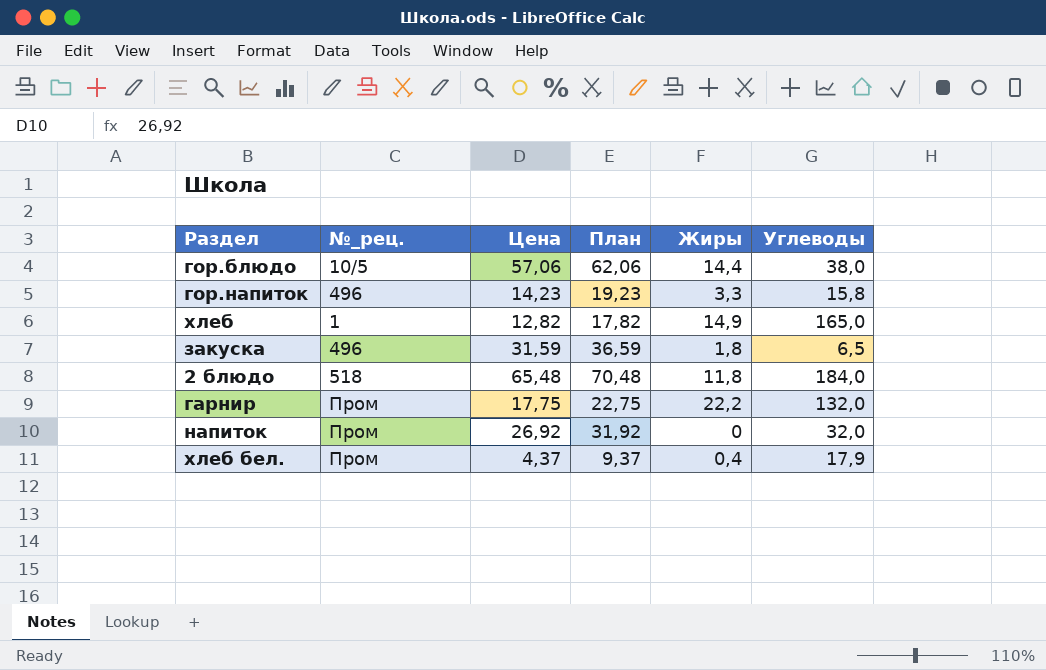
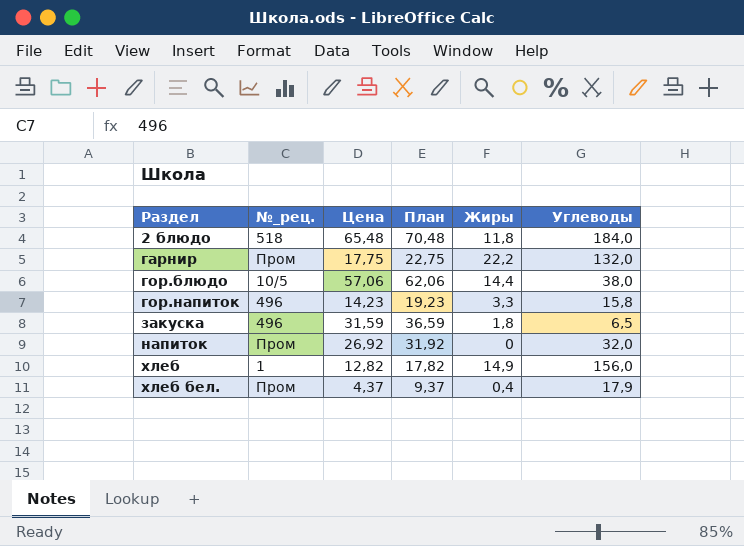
row order: none -> Раздел ascending
хлеб | Углеводы: 165,0 -> 156,0

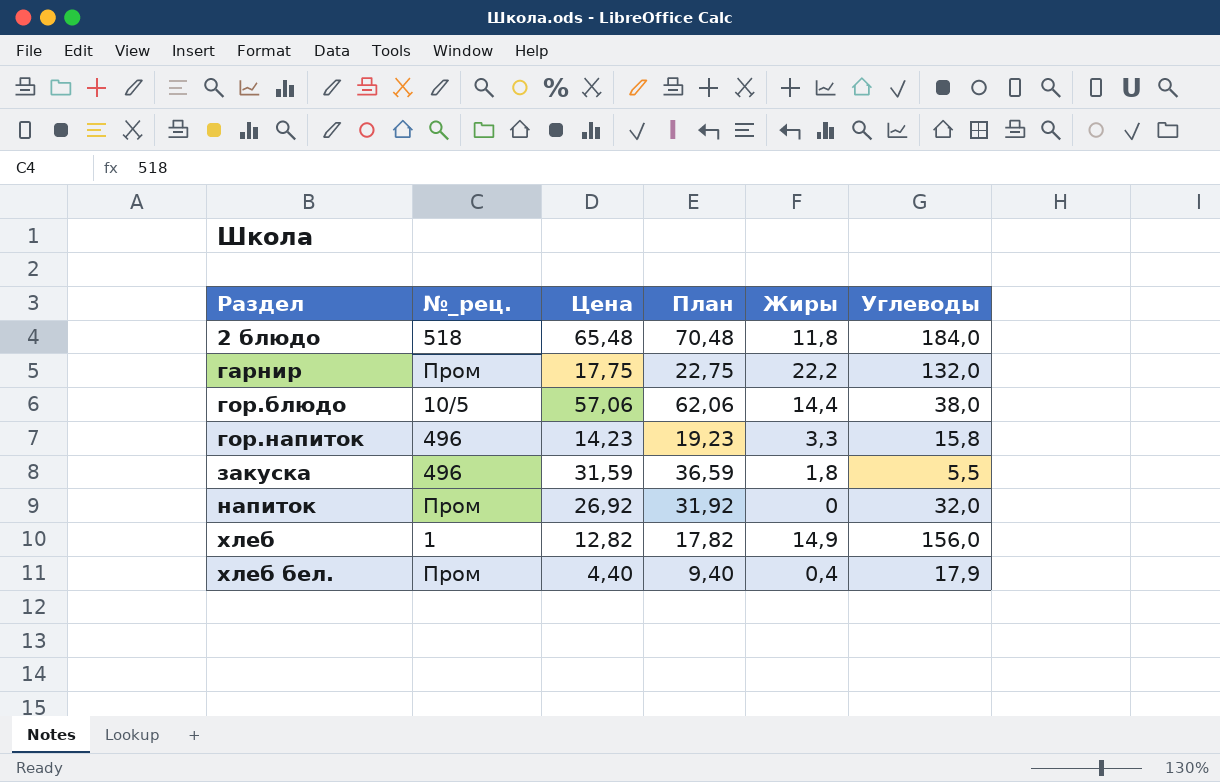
закуска | Углеводы: 6,5 -> 5,5
хлеб бел. | Цена: 4,37 -> 4,40
хлеб бел. | План: 9,37 -> 9,40

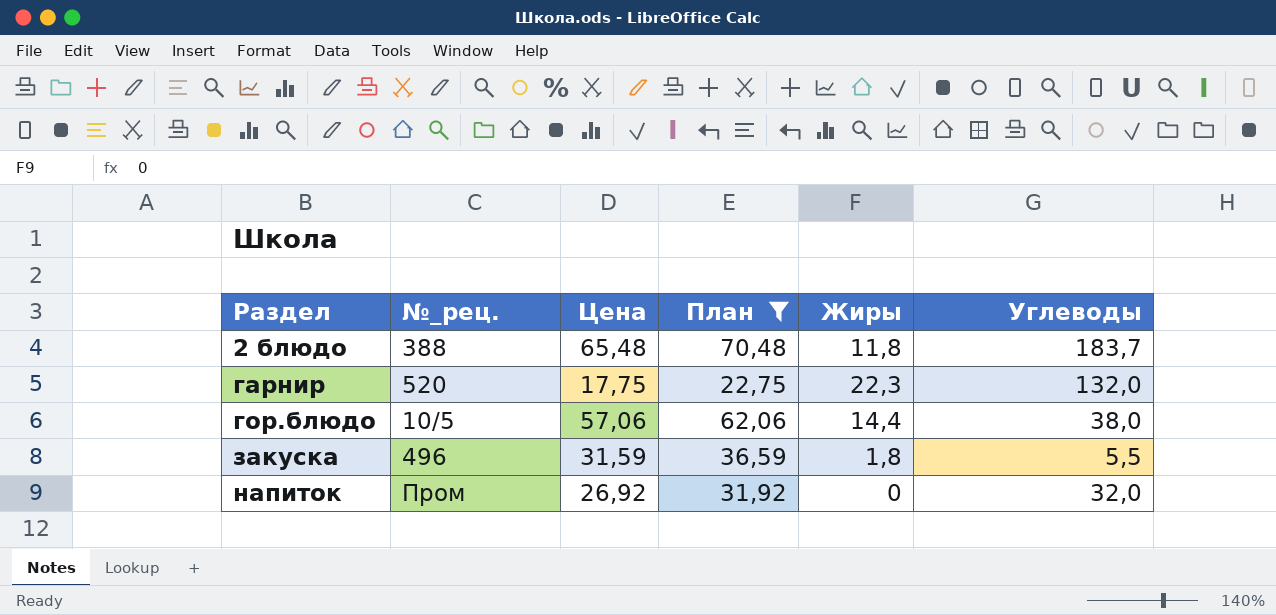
filter: none -> План >= 22,75
2 блюдо | №_рец.: 518 -> 388
2 блюдо | Углеводы: 184,0 -> 183,7
гарнир | №_рец.: Пром -> 520
гарнир | Жиры: 22,2 -> 22,3

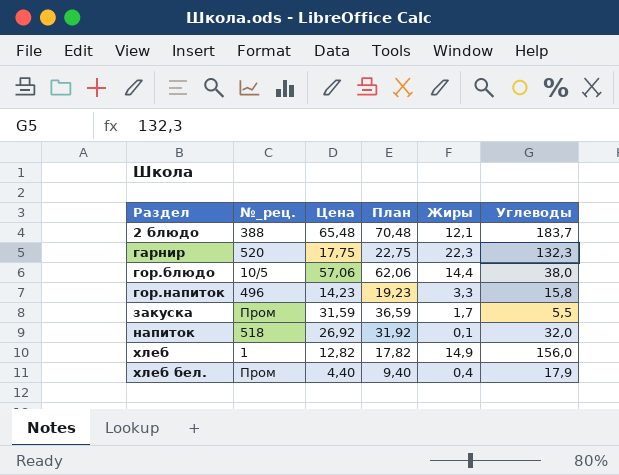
filter: План >= 22,75 -> none
2 блюдо | Жиры: 11,8 -> 12,1
гарнир | Углеводы: 132,0 -> 132,3
закуска | №_рец.: 496 -> Пром
закуска | Жиры: 1,8 -> 1,7
напиток | №_рец.: Пром -> 518
напиток | Жиры: 0 -> 0,1

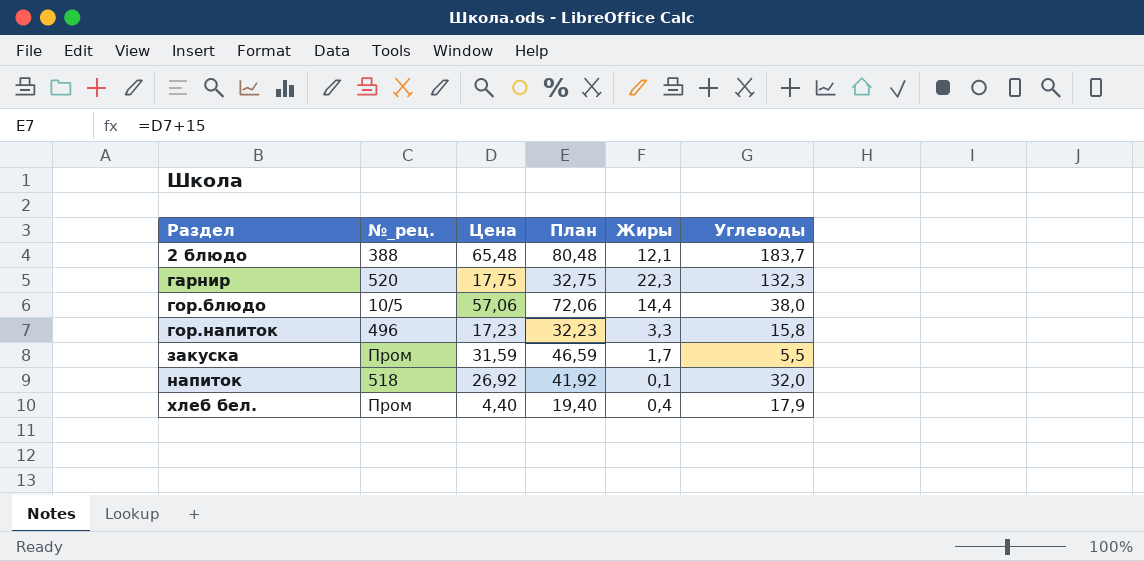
column План | formula: [Цена] + 5 -> [Цена] + 15
row хлеб: 1 | 12,82 | 17,82 | 14,9 | 156,0 -> none
гор.напиток | Цена: 14,23 -> 17,23

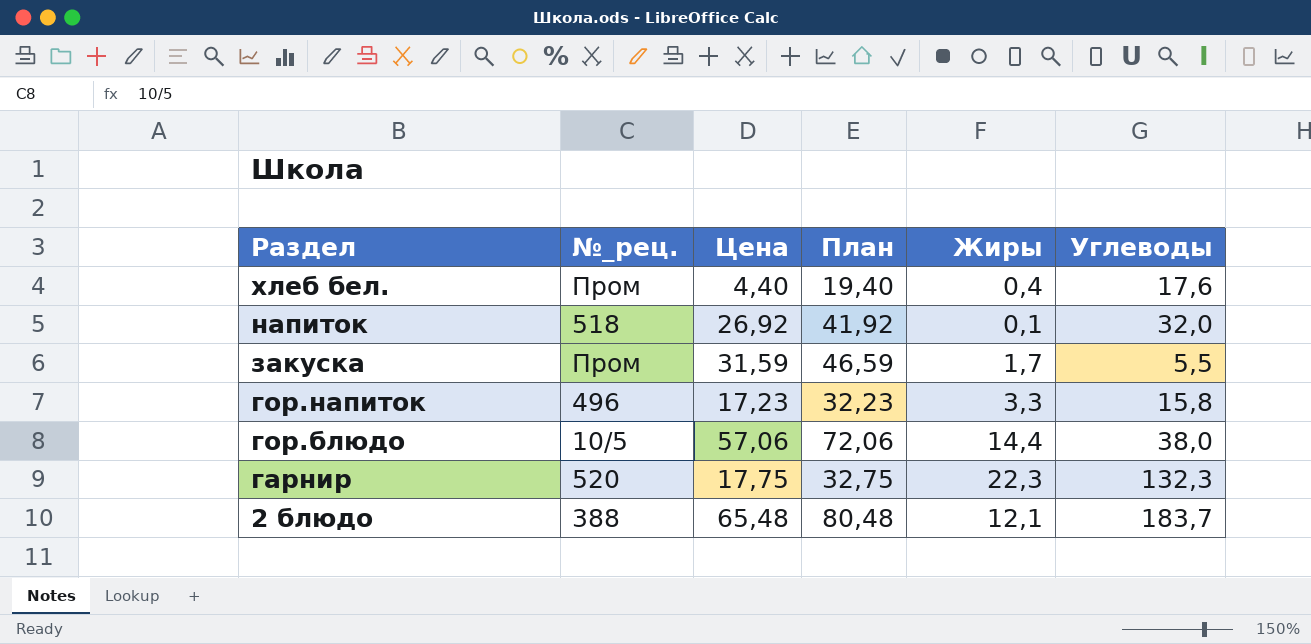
row order: Раздел ascending -> Раздел descending
хлеб бел. | Углеводы: 17,9 -> 17,6

